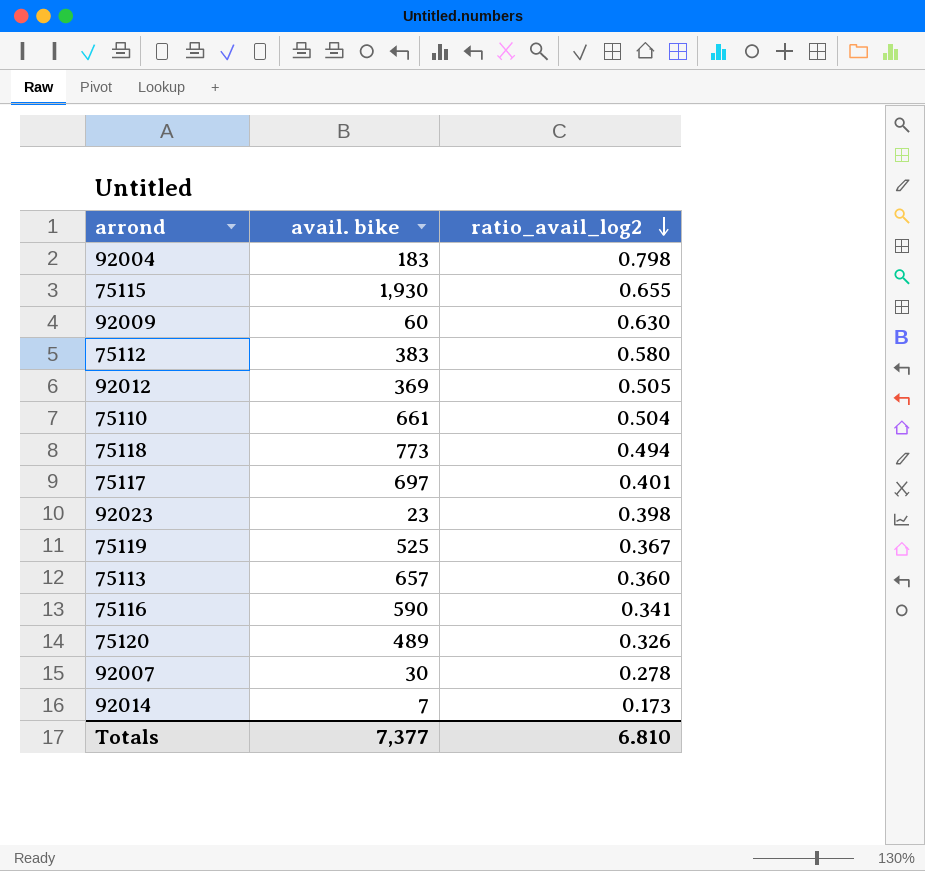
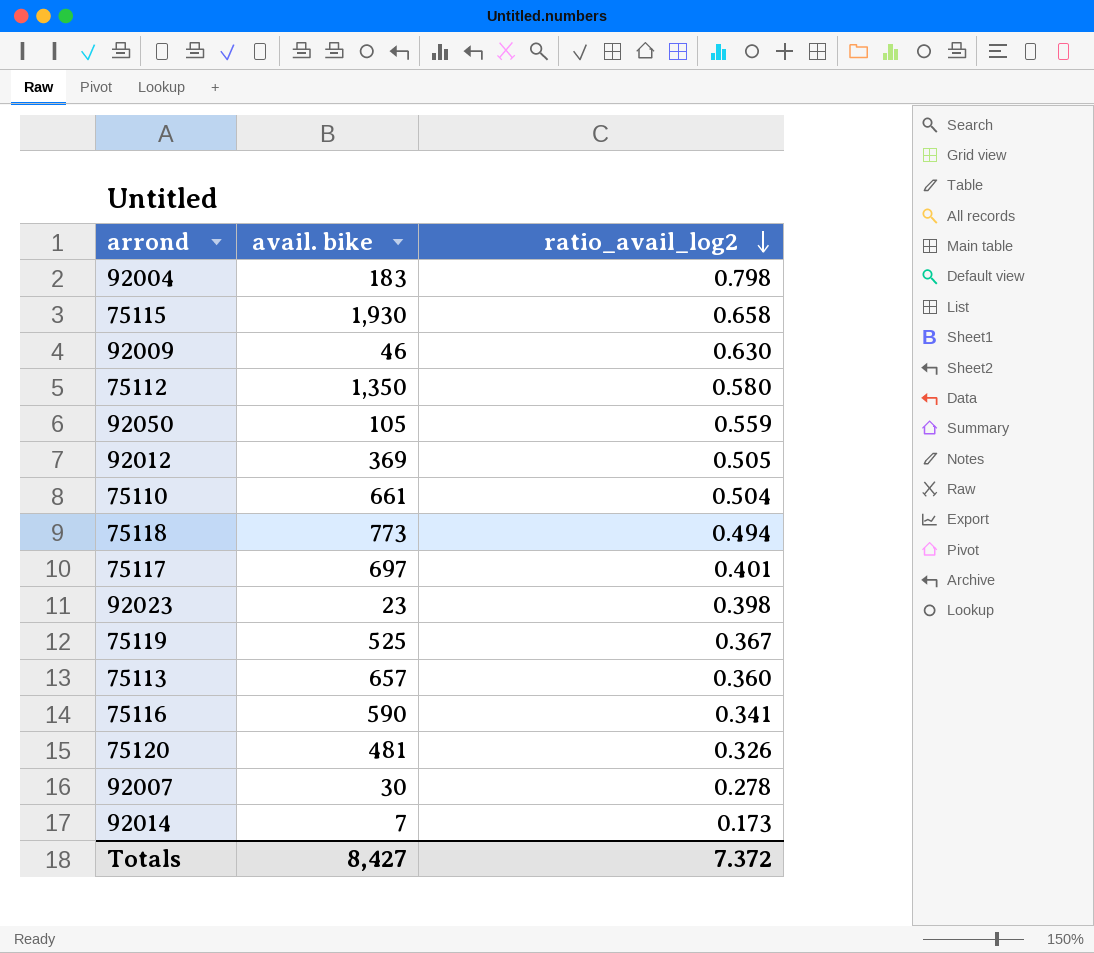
75115 | ratio_avail_log2: 0.655 -> 0.658
92009 | avail. bike: 60 -> 46
75112 | avail. bike: 383 -> 1,350
row 92050: none -> 105 | 0.559
75120 | avail. bike: 489 -> 481
Totals | avail. bike: 7,377 -> 8,427
Totals | ratio_avail_log2: 6.810 -> 7.372

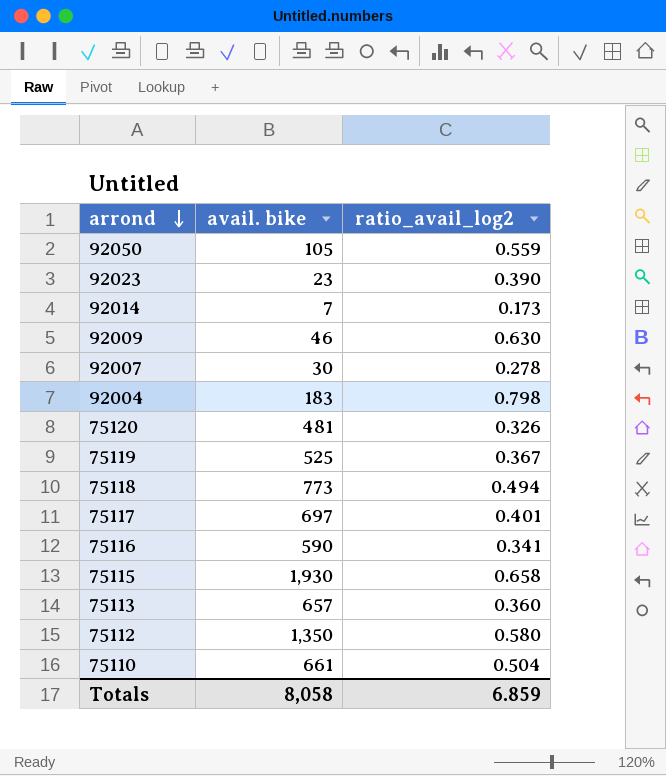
row order: ratio_avail_log2 descending -> arrond descending
row 92012: 369 | 0.505 -> none
92023 | ratio_avail_log2: 0.398 -> 0.390
Totals | avail. bike: 8,427 -> 8,058
Totals | ratio_avail_log2: 7.372 -> 6.859

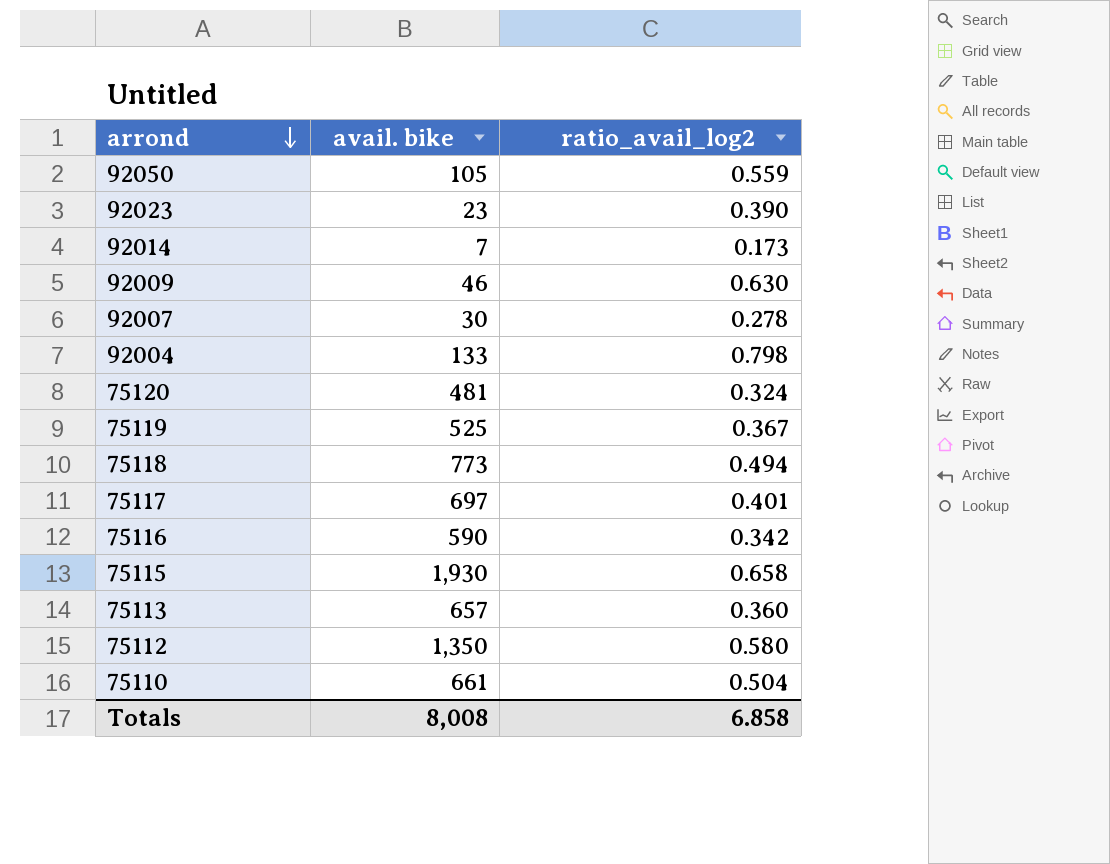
92004 | avail. bike: 183 -> 133
75120 | ratio_avail_log2: 0.326 -> 0.324
75116 | ratio_avail_log2: 0.341 -> 0.342
Totals | avail. bike: 8,058 -> 8,008
Totals | ratio_avail_log2: 6.859 -> 6.858

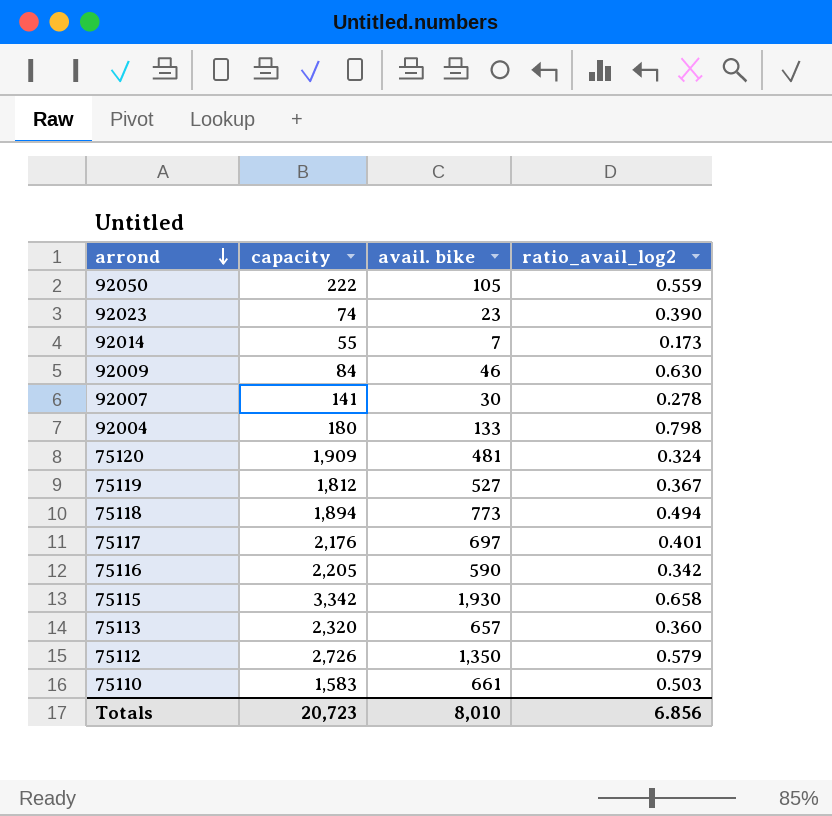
column capacity | position: none -> 2
75119 | avail. bike: 525 -> 527
75112 | ratio_avail_log2: 0.580 -> 0.579
75110 | ratio_avail_log2: 0.504 -> 0.503
Totals | avail. bike: 8,008 -> 8,010
Totals | ratio_avail_log2: 6.858 -> 6.856

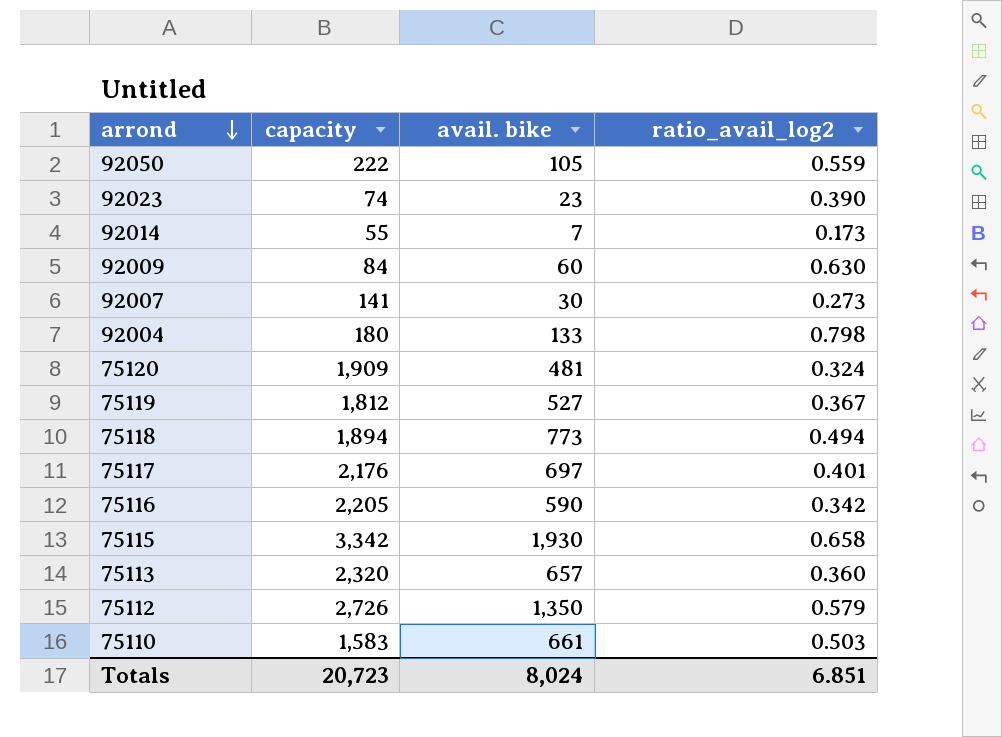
92009 | avail. bike: 46 -> 60
92007 | ratio_avail_log2: 0.278 -> 0.273
Totals | avail. bike: 8,010 -> 8,024
Totals | ratio_avail_log2: 6.856 -> 6.851

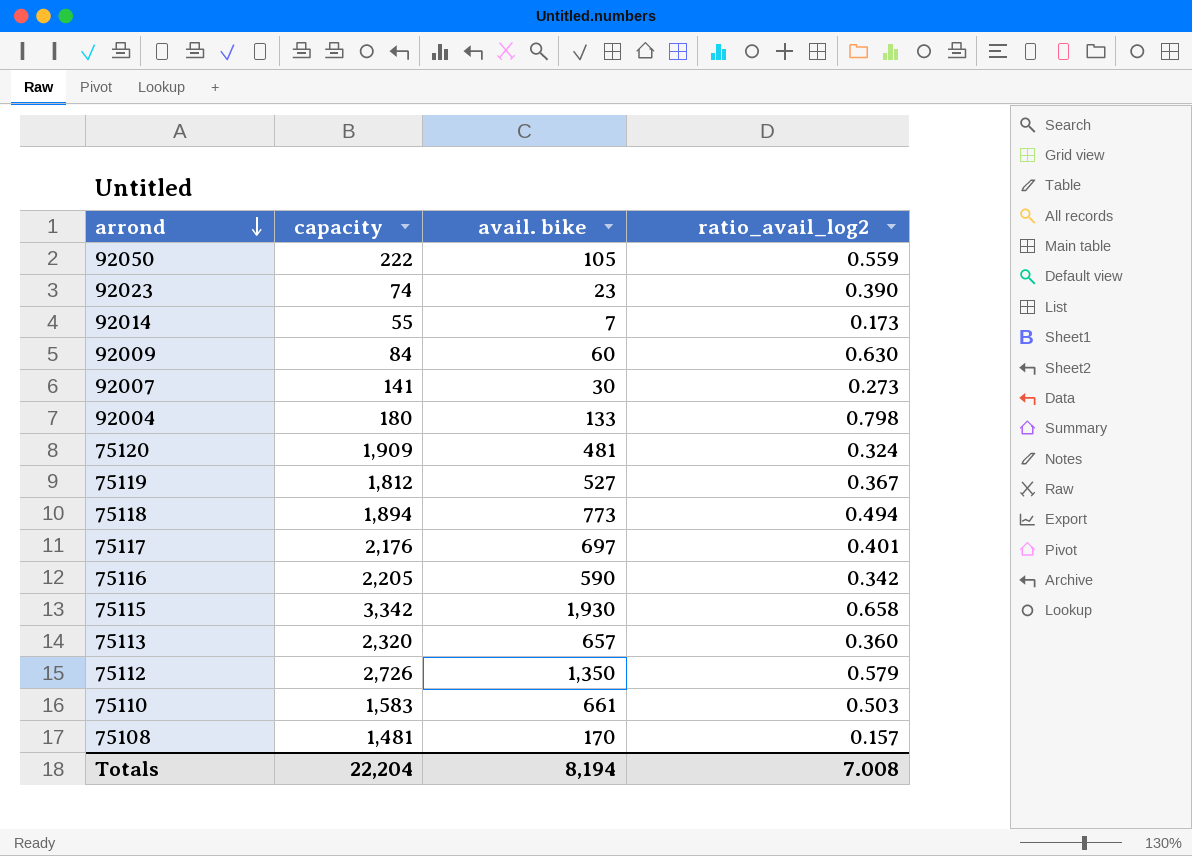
row 75108: none -> 1,481 | 170 | 0.157
Totals | capacity: 20,723 -> 22,204
Totals | avail. bike: 8,024 -> 8,194
Totals | ratio_avail_log2: 6.851 -> 7.008

